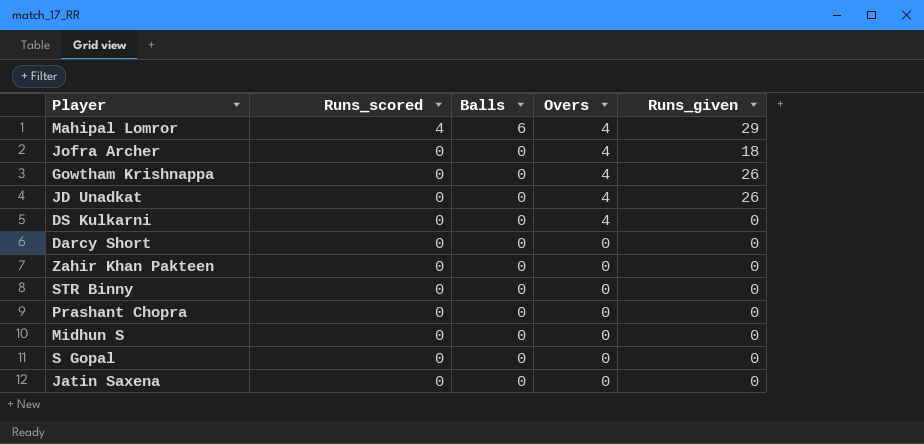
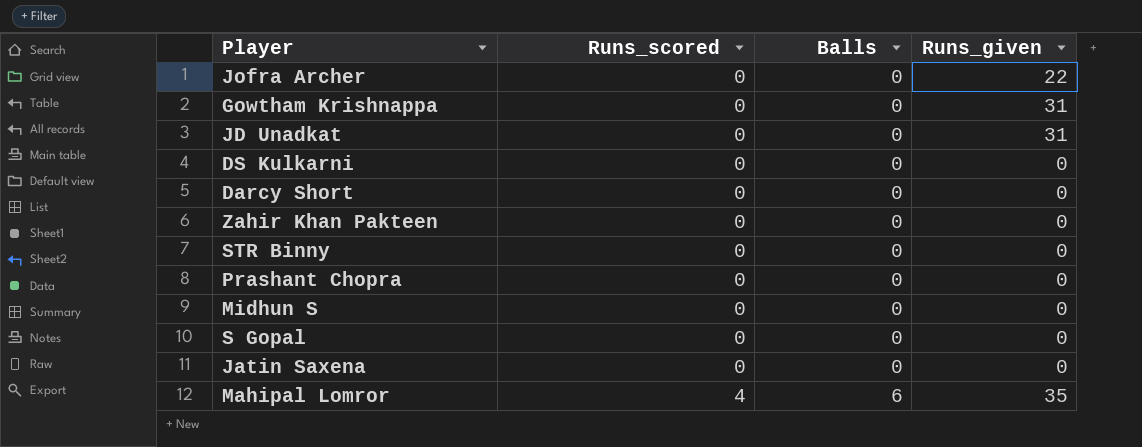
row order: Runs_scored descending -> Runs_scored ascending
column Overs | position: 4 -> none
Jofra Archer | Runs_given: 18 -> 22
Gowtham Krishnappa | Runs_given: 26 -> 31
JD Unadkat | Runs_given: 26 -> 31
Mahipal Lomror | Runs_given: 29 -> 35

